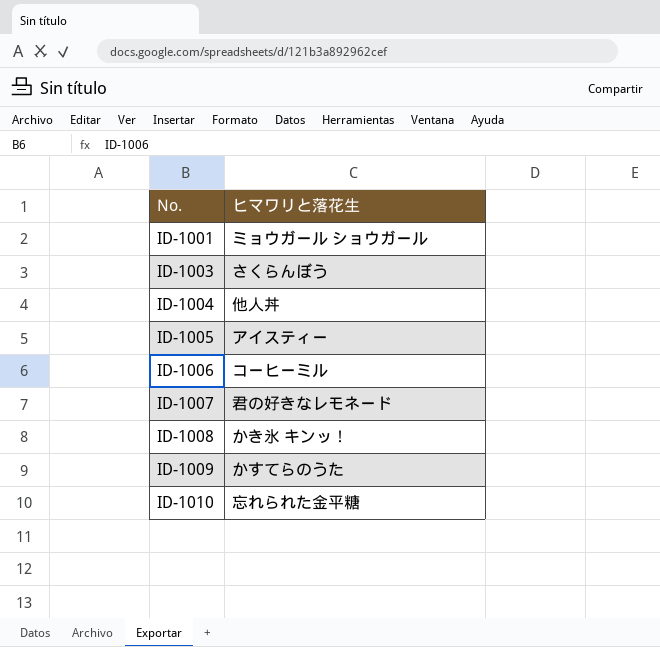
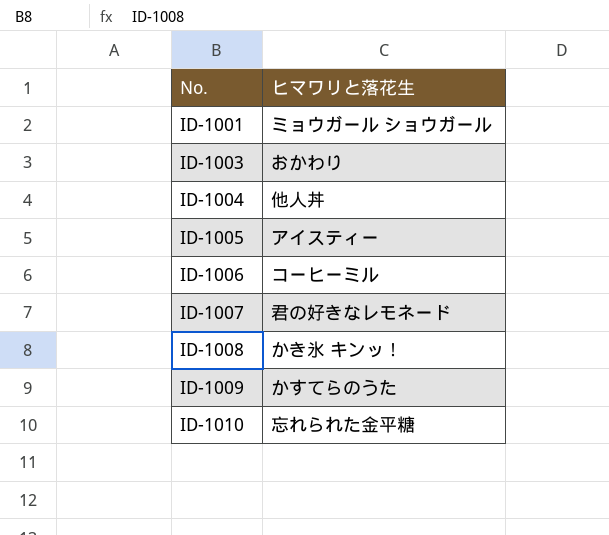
ID-1003 | ヒマワリと落花生: さくらんぼう -> おかわり

